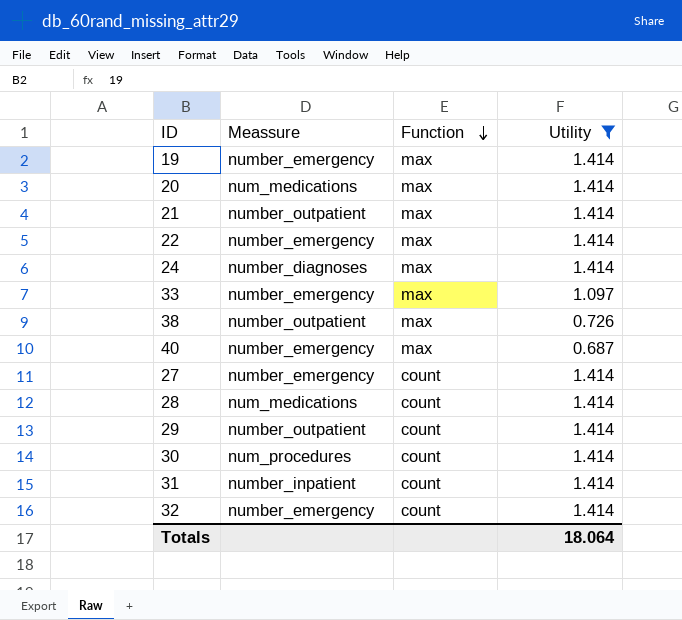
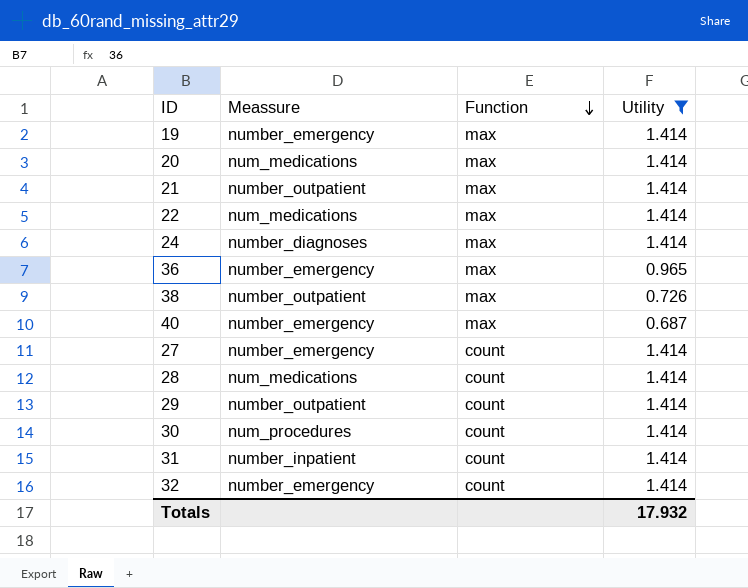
row 33: number_emergency | max | 1.097 -> none
22 | Meassure: number_emergency -> num_medications
row 36: none -> number_emergency | max | 0.965
Totals | Utility: 18.064 -> 17.932

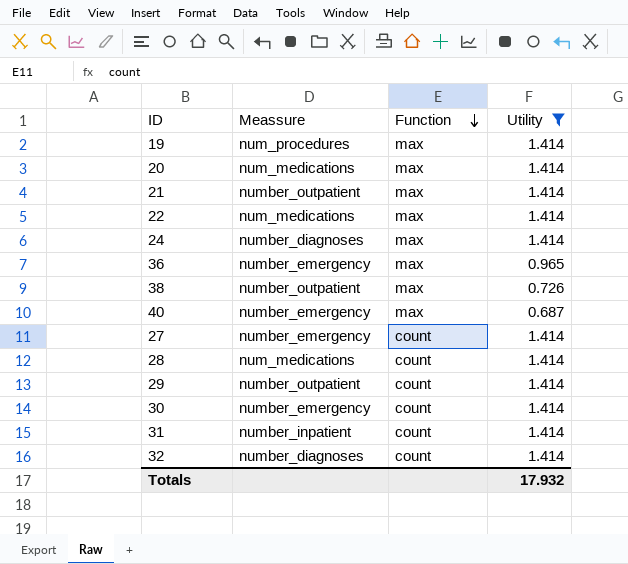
19 | Meassure: number_emergency -> num_procedures
30 | Meassure: num_procedures -> number_emergency
32 | Meassure: number_emergency -> number_diagnoses

